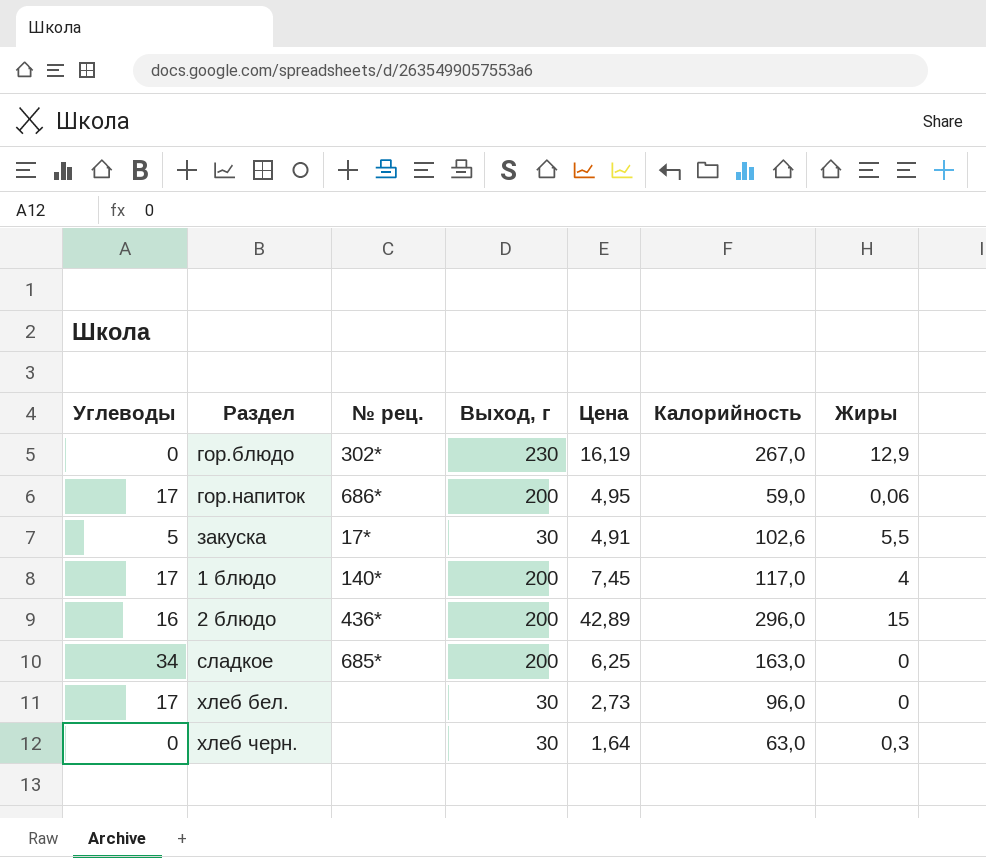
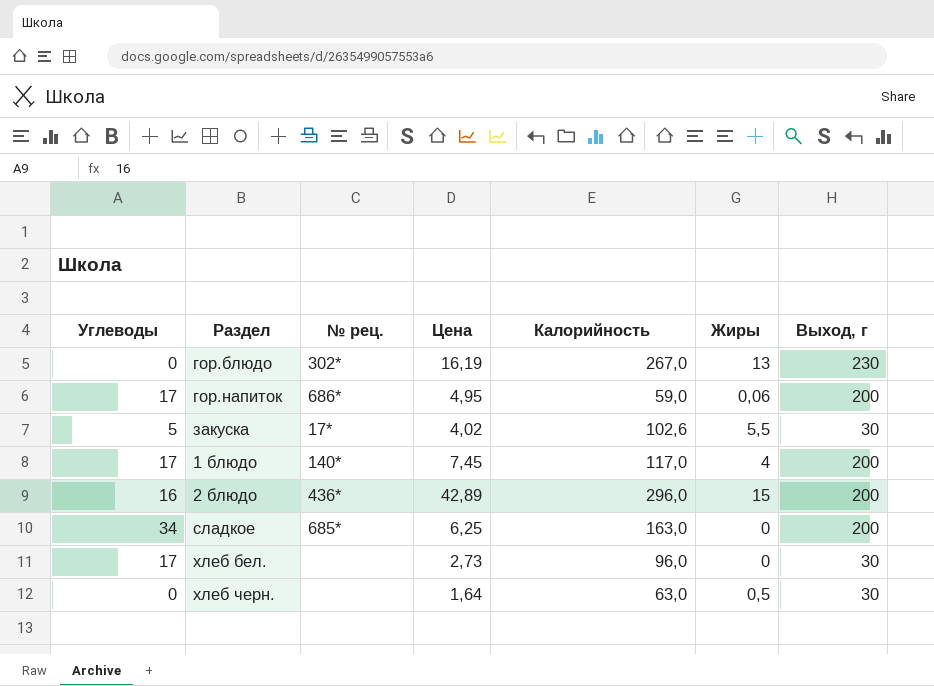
column Выход, г | position: 4 -> 7
гор.блюдо | Жиры: 12,9 -> 13
закуска | Цена: 4,91 -> 4,02
хлеб черн. | Жиры: 0,3 -> 0,5

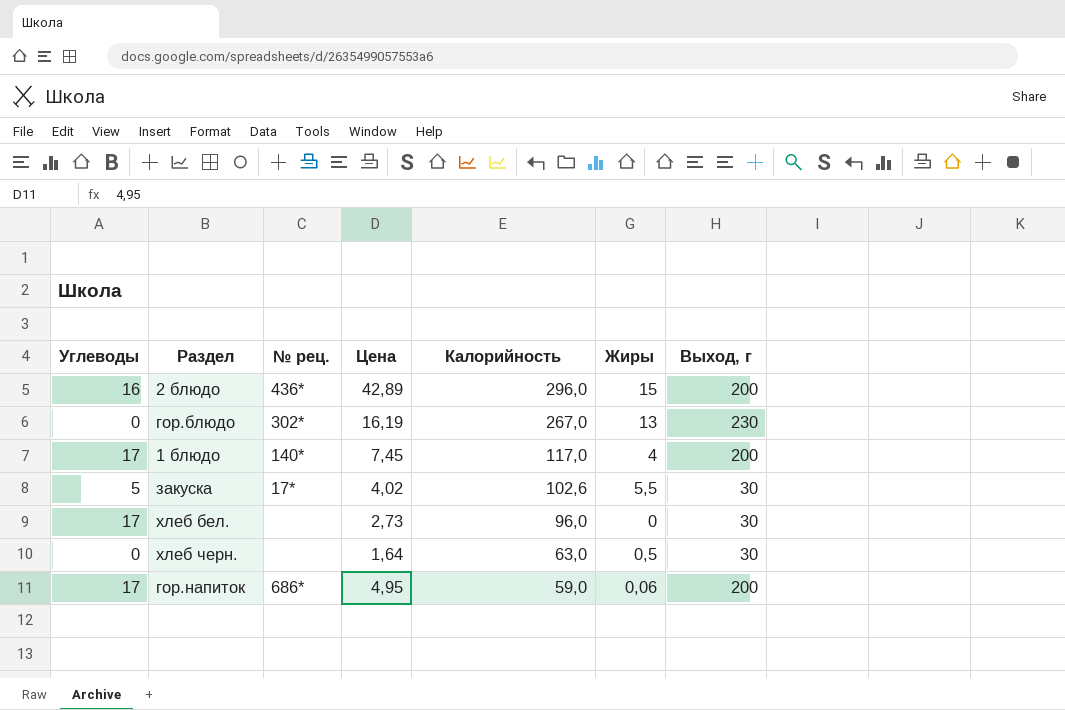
row order: none -> Калорийность descending
row сладкое: 34 | 685* | 6,25 | 163,0 | 0 | 200 -> none

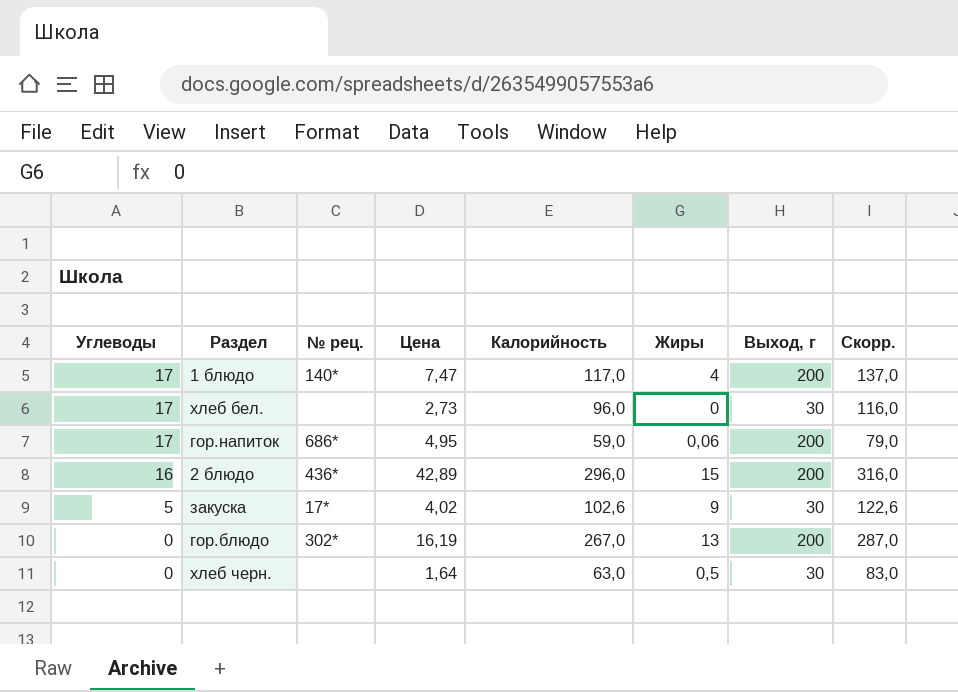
row order: Калорийность descending -> Углеводы descending
column Скорр. | formula: none -> [Калорийность] + 20
1 блюдо | Цена: 7,45 -> 7,47
закуска | Жиры: 5,5 -> 9
гор.блюдо | Выход, г: 230 -> 200

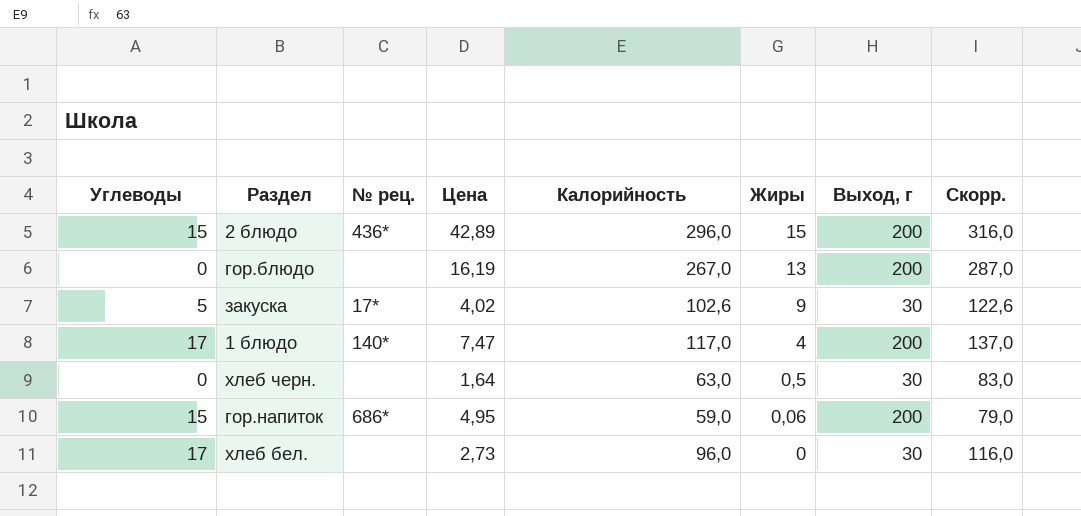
row order: Углеводы descending -> Жиры descending
2 блюдо | Углеводы: 16 -> 15
гор.блюдо | № рец.: 302* -> none
гор.напиток | Углеводы: 17 -> 15

